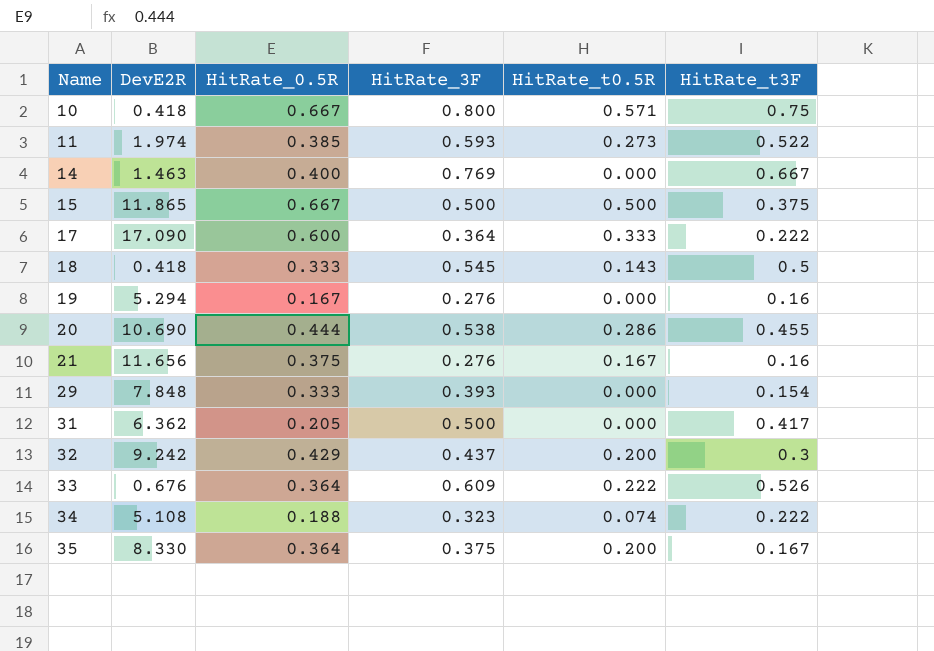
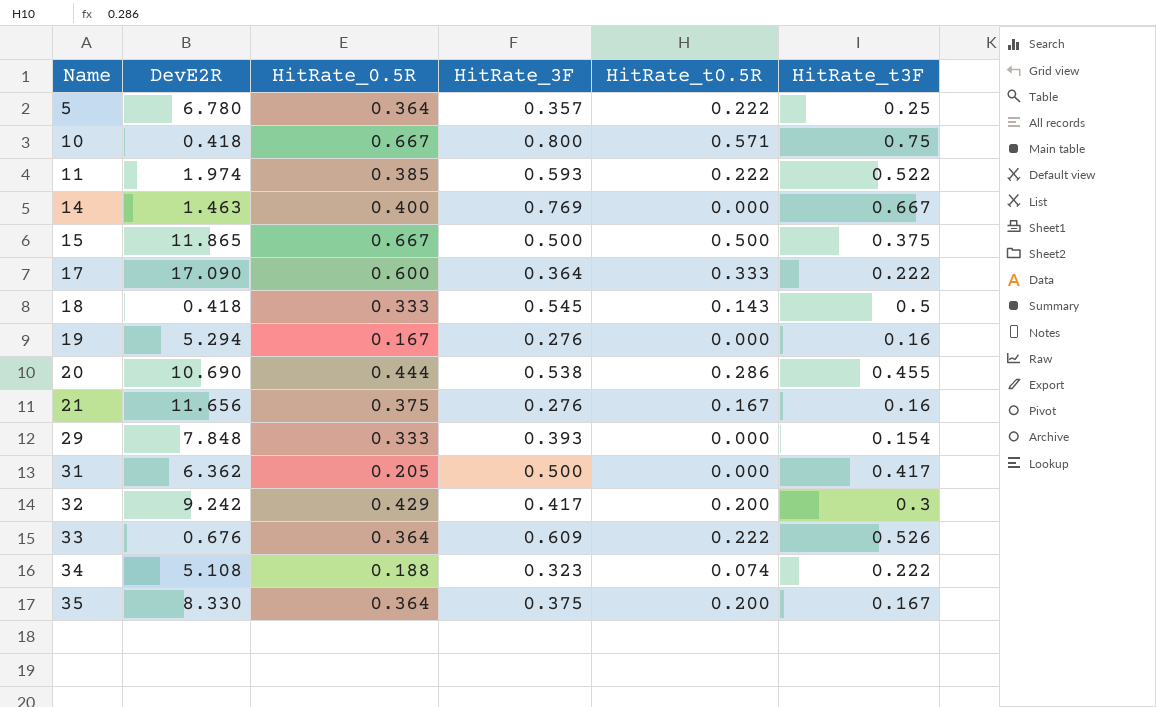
row 5: none -> 6.780 | 0.364 | 0.357 | 0.222 | 0.25
11 | HitRate_t0.5R: 0.273 -> 0.222
32 | HitRate_3F: 0.437 -> 0.417

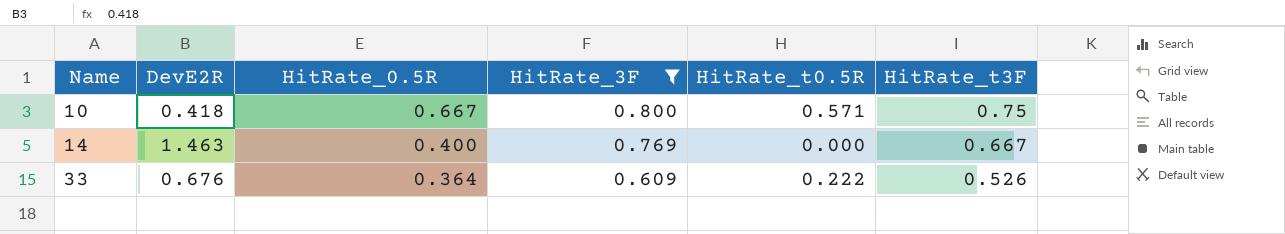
filter: none -> HitRate_3F >= 0.609

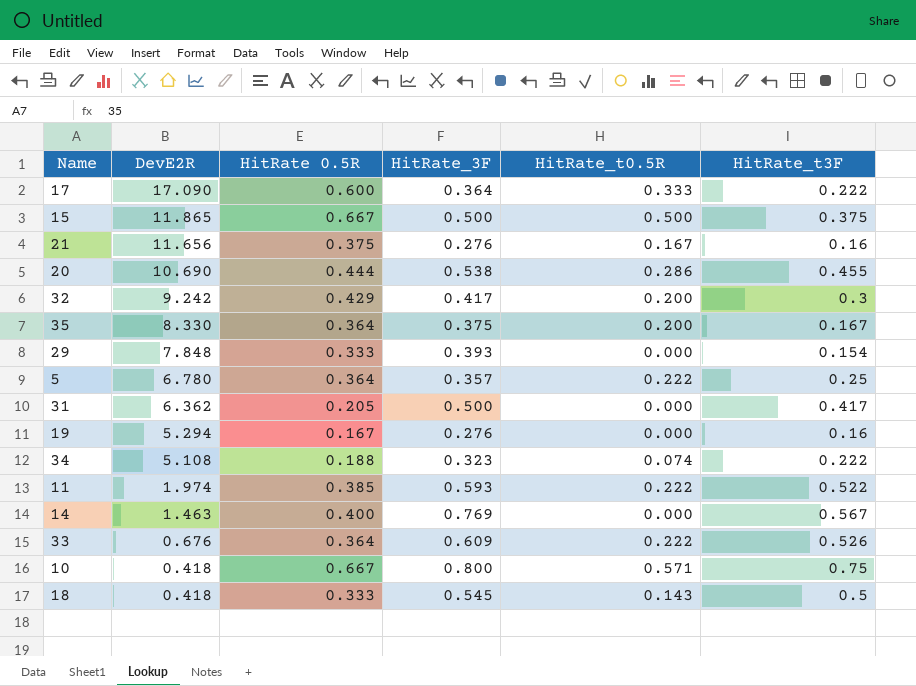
filter: HitRate_3F >= 0.609 -> none
row order: Name ascending -> DevE2R descending
column name: HitRate_0.5R -> HitRate 0.5R
14 | HitRate_t3F: 0.667 -> 0.567

